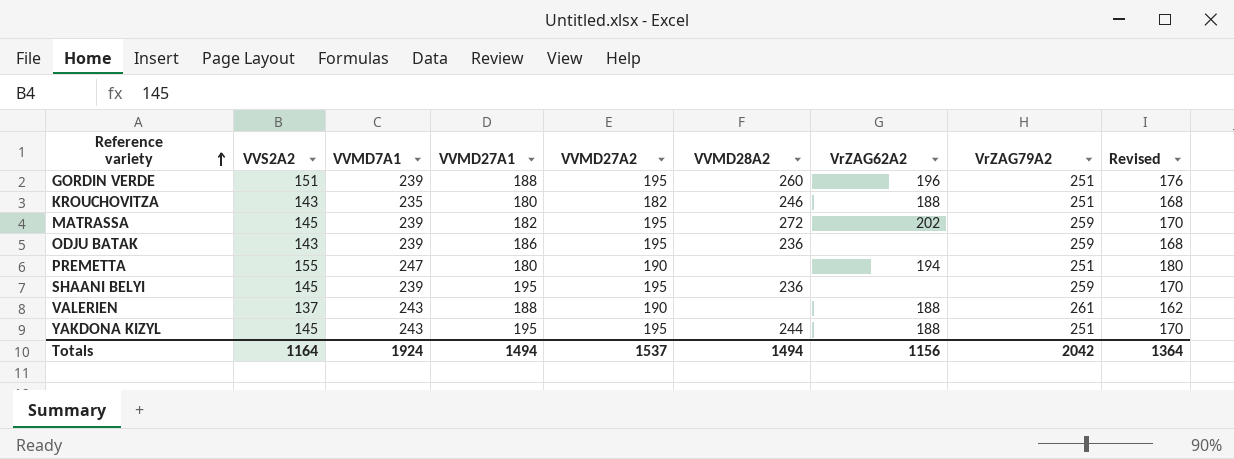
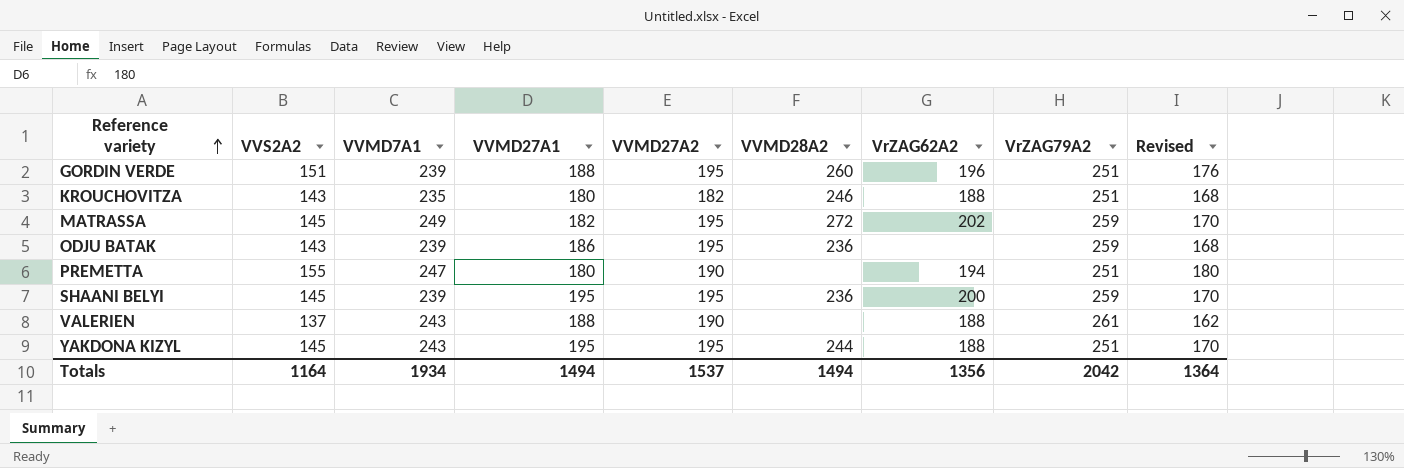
MATRASSA | VVMD7A1: 239 -> 249
SHAANI BELYI | VrZAG62A2: none -> 200
Totals | VVMD7A1: 1924 -> 1934
Totals | VrZAG62A2: 1156 -> 1356

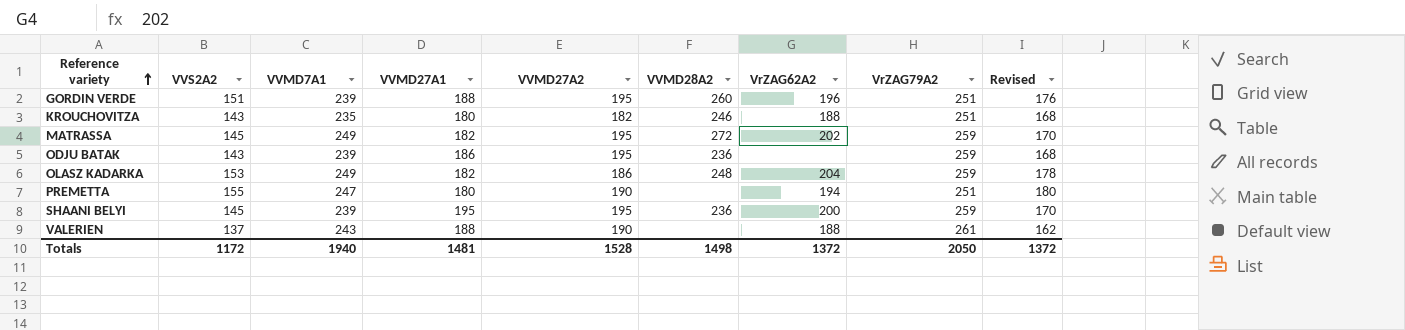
row YAKDONA KIZYL: 145 | 243 | 195 | 195 | 244 | 188 | 251 | 170 -> none
row OLASZ KADARKA: none -> 153 | 249 | 182 | 186 | 248 | 204 | 259 | 178
Totals | VVS2A2: 1164 -> 1172
Totals | VVMD7A1: 1934 -> 1940
Totals | VVMD27A1: 1494 -> 1481
Totals | VVMD27A2: 1537 -> 1528
Totals | VVMD28A2: 1494 -> 1498
Totals | VrZAG62A2: 1356 -> 1372
Totals | VrZAG79A2: 2042 -> 2050
Totals | Revised: 1364 -> 1372

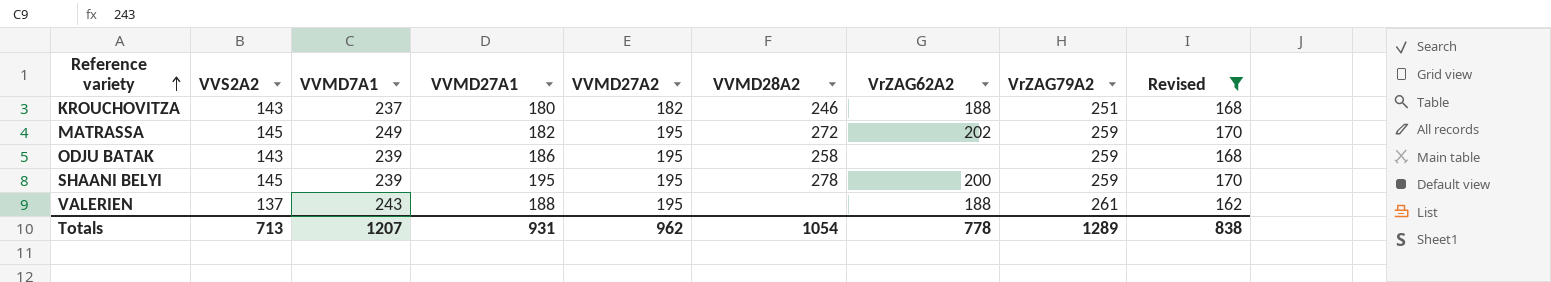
filter: none -> Revised <= 170
KROUCHOVITZA | VVMD7A1: 235 -> 237
ODJU BATAK | VVMD28A2: 236 -> 258
SHAANI BELYI | VVMD28A2: 236 -> 278
VALERIEN | VVMD27A2: 190 -> 195
Totals | VVS2A2: 1172 -> 713
Totals | VVMD7A1: 1940 -> 1207
Totals | VVMD27A1: 1481 -> 931
Totals | VVMD27A2: 1528 -> 962
Totals | VVMD28A2: 1498 -> 1054
Totals | VrZAG62A2: 1372 -> 778
Totals | VrZAG79A2: 2050 -> 1289
Totals | Revised: 1372 -> 838

